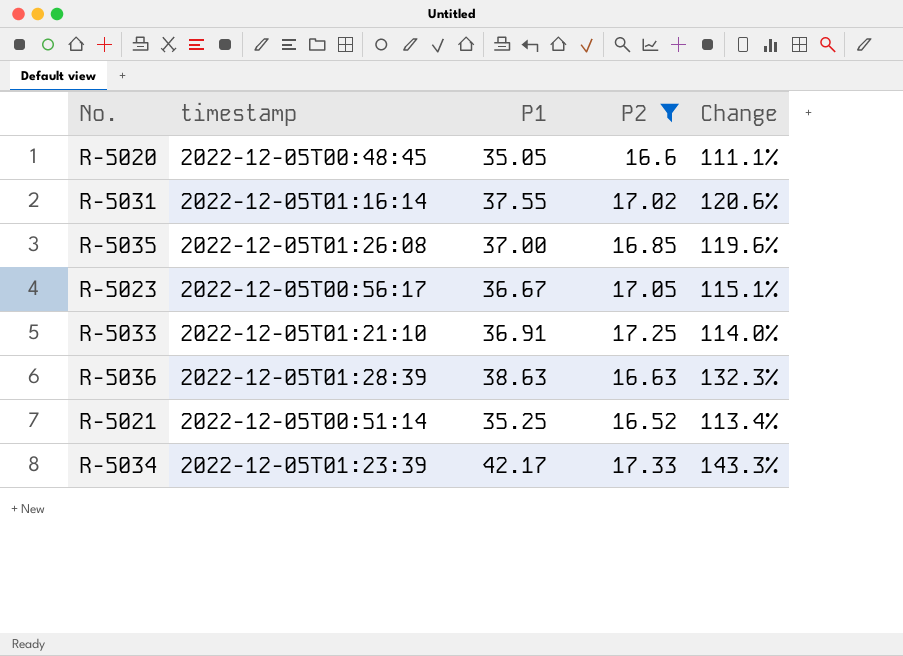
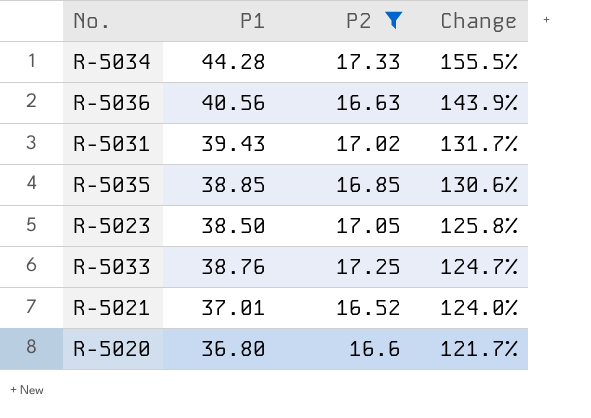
row order: none -> Change descending
column timestamp | position: 2 -> none
R-5034 | P1: 42.17 -> 44.28
R-5034 | Change: 143.3% -> 155.5%
R-5036 | P1: 38.63 -> 40.56
R-5036 | Change: 132.3% -> 143.9%
R-5031 | P1: 37.55 -> 39.43
R-5031 | Change: 120.6% -> 131.7%
R-5035 | P1: 37.00 -> 38.85
R-5035 | Change: 119.6% -> 130.6%
R-5023 | P1: 36.67 -> 38.50
R-5023 | Change: 115.1% -> 125.8%
R-5033 | P1: 36.91 -> 38.76
R-5033 | Change: 114.0% -> 124.7%
R-5021 | P1: 35.25 -> 37.01
R-5021 | Change: 113.4% -> 124.0%
R-5020 | P1: 35.05 -> 36.80
R-5020 | Change: 111.1% -> 121.7%

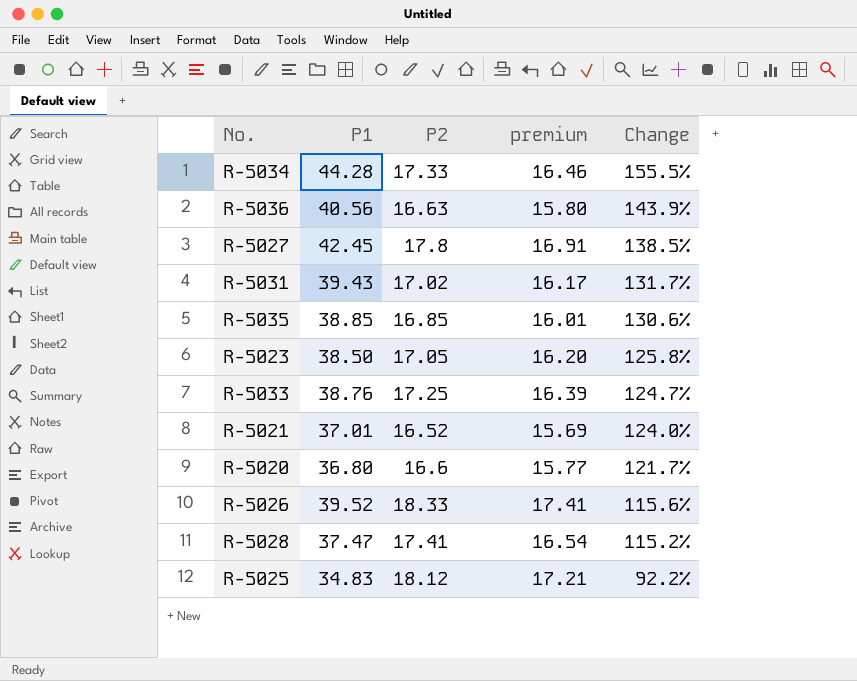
filter: P2 <= 17.33 -> none
column premium | formula: none -> [P2] * 0.95

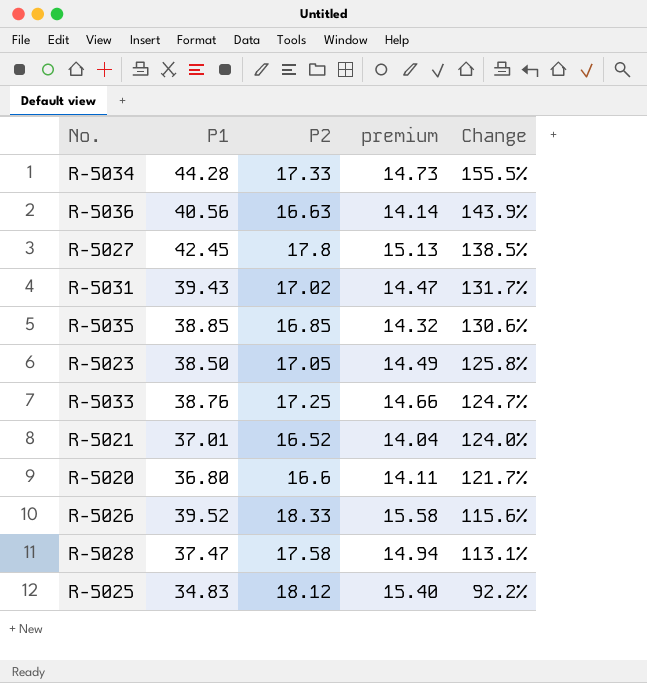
column premium | formula: [P2] * 0.95 -> [P2] * 0.85
R-5028 | P2: 17.41 -> 17.58
R-5028 | Change: 115.2% -> 113.1%

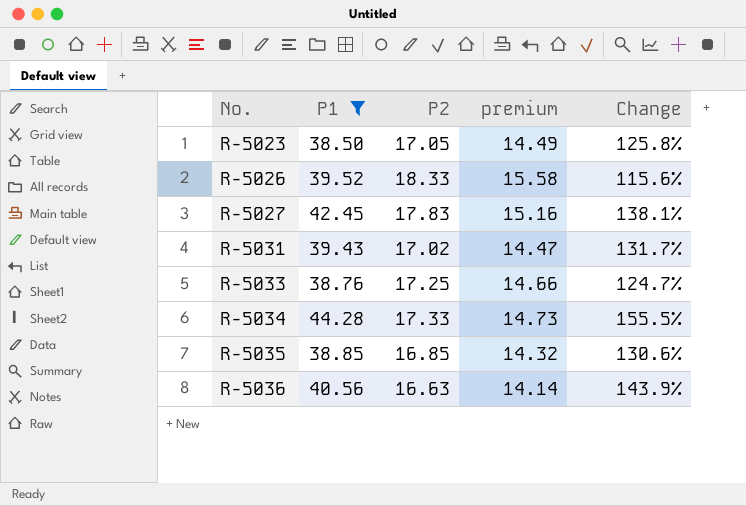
filter: none -> P1 >= 38.50
row order: Change descending -> No. ascending
R-5027 | P2: 17.8 -> 17.83
R-5027 | premium: 15.13 -> 15.16
R-5027 | Change: 138.5% -> 138.1%

